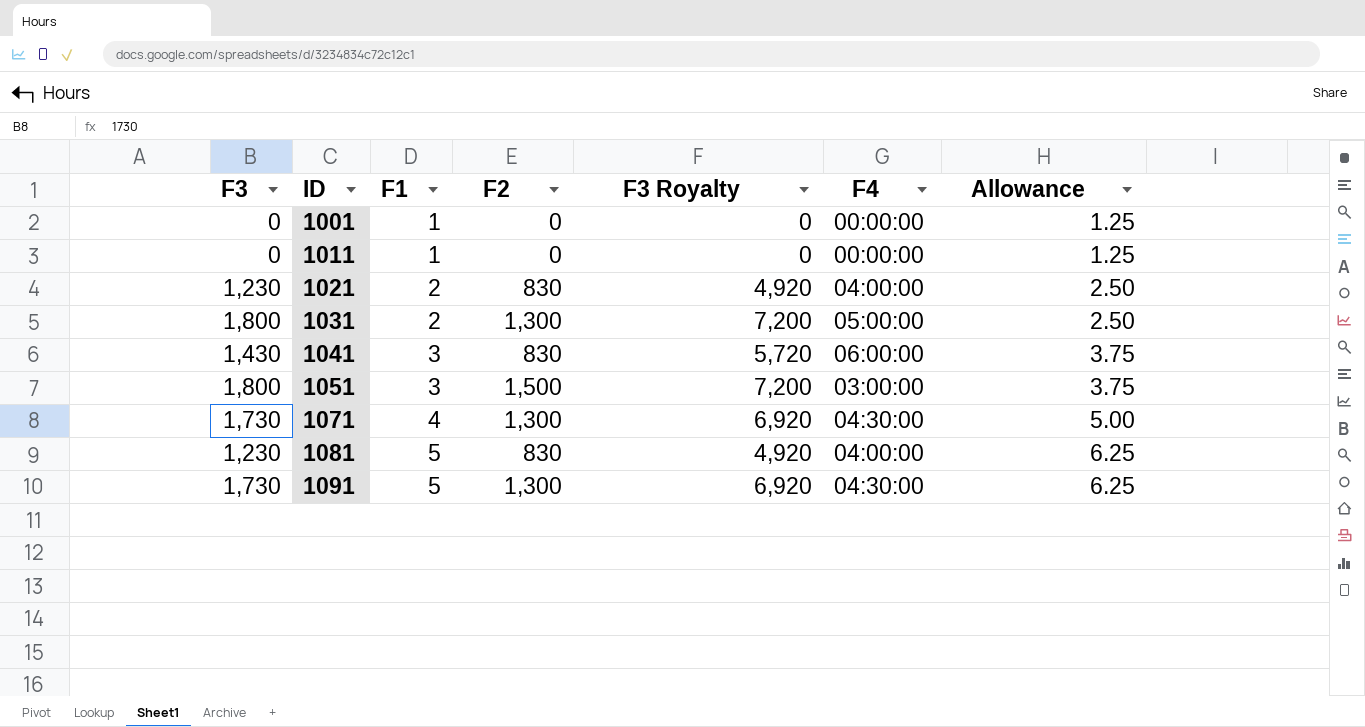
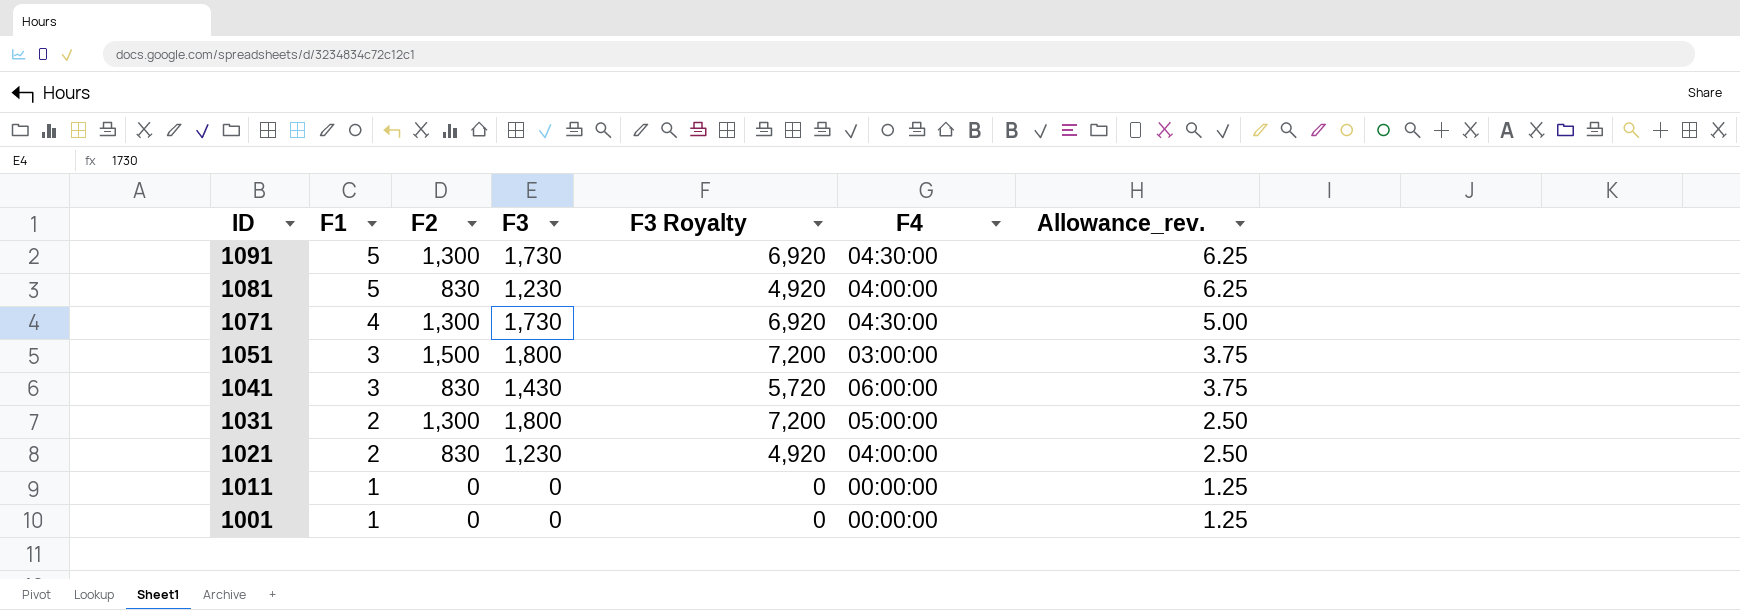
row order: ID ascending -> ID descending
column F3 | position: 1 -> 4
column name: Allowance -> Allowance_rev.

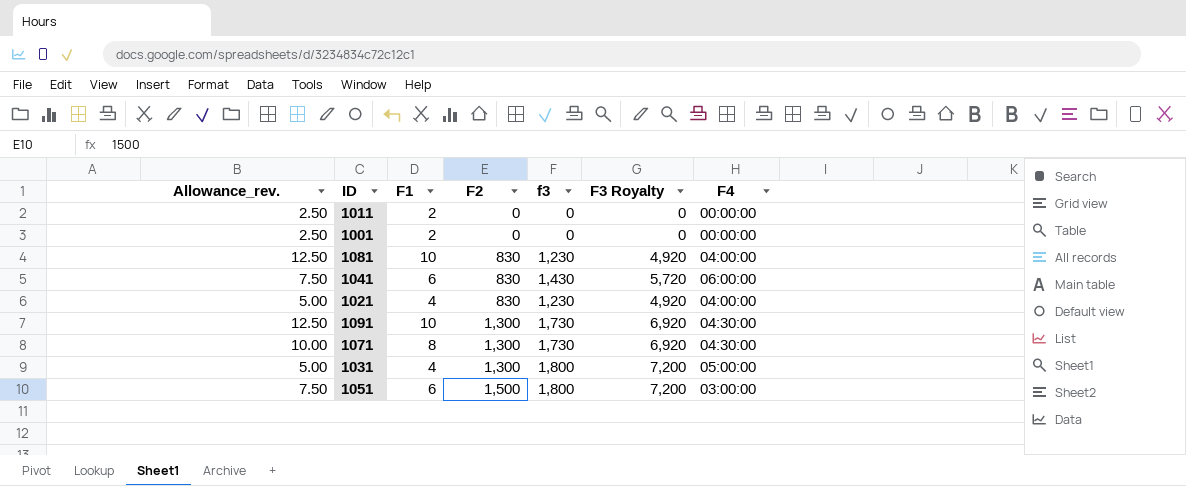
row order: ID descending -> F2 ascending
column Allowance_rev. | position: 7 -> 1
column name: F3 -> f3
1011 | Allowance_rev.: 1.25 -> 2.50
1011 | F1: 1 -> 2
1001 | Allowance_rev.: 1.25 -> 2.50
1001 | F1: 1 -> 2
1081 | Allowance_rev.: 6.25 -> 12.50
1081 | F1: 5 -> 10
1041 | Allowance_rev.: 3.75 -> 7.50
1041 | F1: 3 -> 6
1021 | Allowance_rev.: 2.50 -> 5.00
1021 | F1: 2 -> 4
1091 | Allowance_rev.: 6.25 -> 12.50
1091 | F1: 5 -> 10
1071 | Allowance_rev.: 5.00 -> 10.00
1071 | F1: 4 -> 8
1031 | Allowance_rev.: 2.50 -> 5.00
1031 | F1: 2 -> 4
1051 | Allowance_rev.: 3.75 -> 7.50
1051 | F1: 3 -> 6

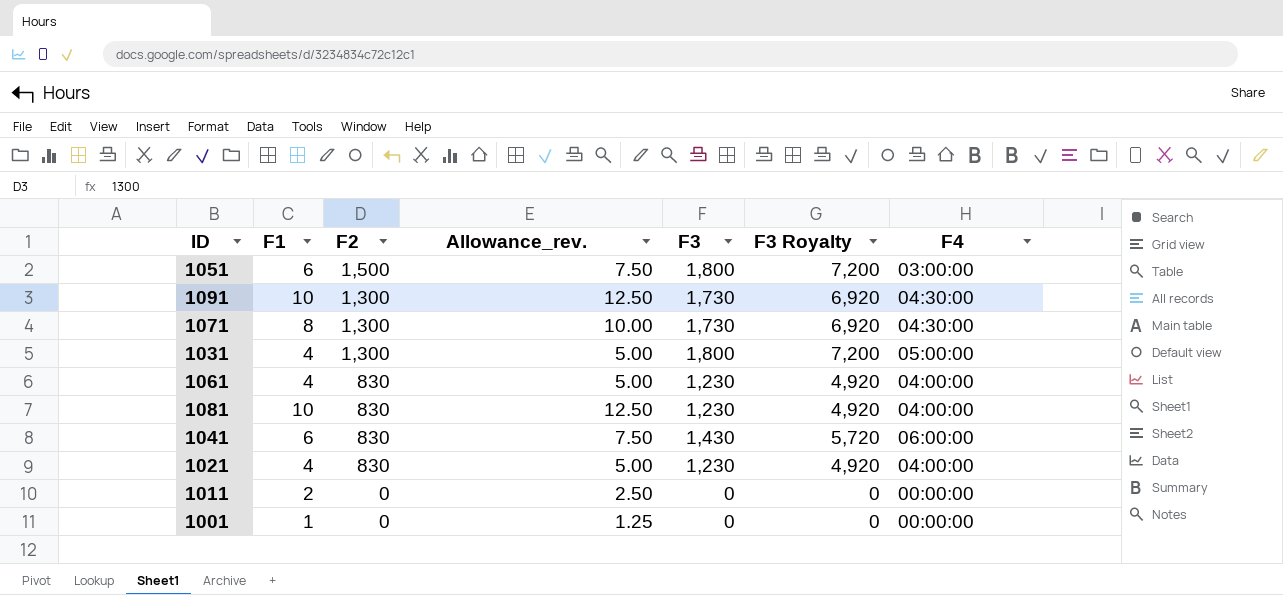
row order: F2 ascending -> F2 descending
column Allowance_rev. | position: 1 -> 4
column name: f3 -> F3
row 1061: none -> 4 | 830 | 5.00 | 1,230 | 4,920 | 04:00:00
1001 | F1: 2 -> 1
1001 | Allowance_rev.: 2.50 -> 1.25

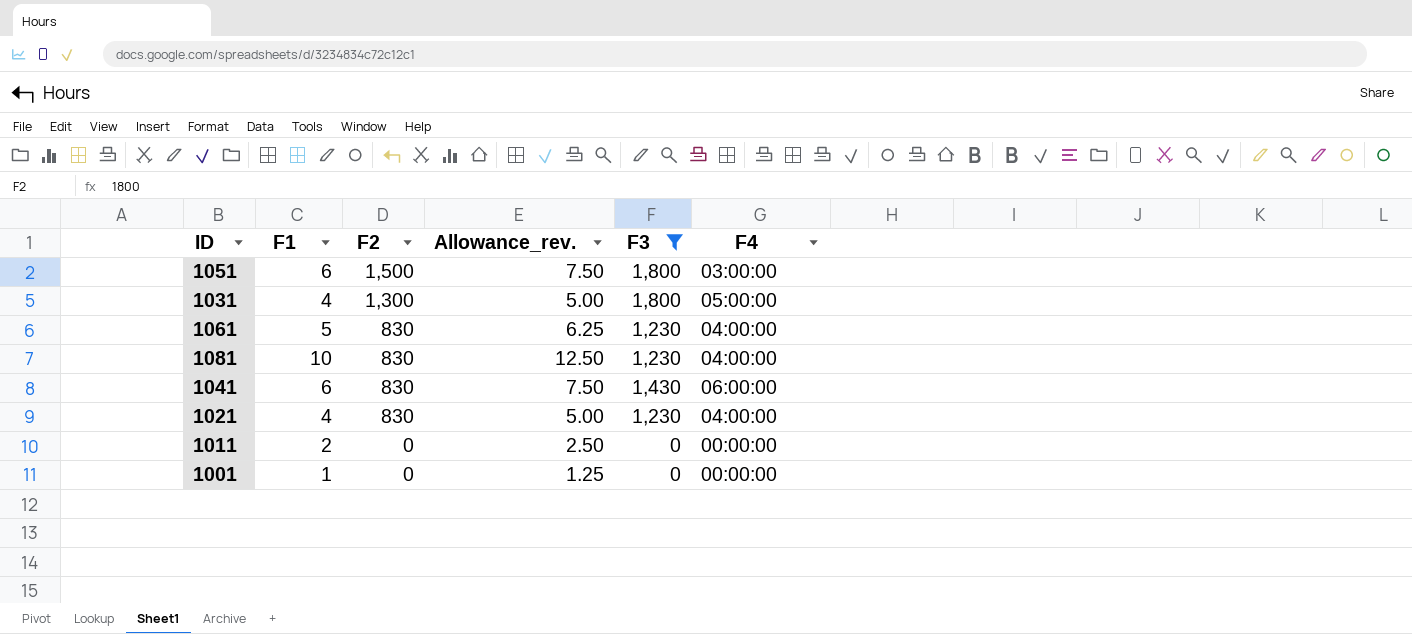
filter: none -> F3 != 1,730
column F3 Royalty | formula: [F3] * 4 -> none
1061 | F1: 4 -> 5
1061 | Allowance_rev.: 5.00 -> 6.25

